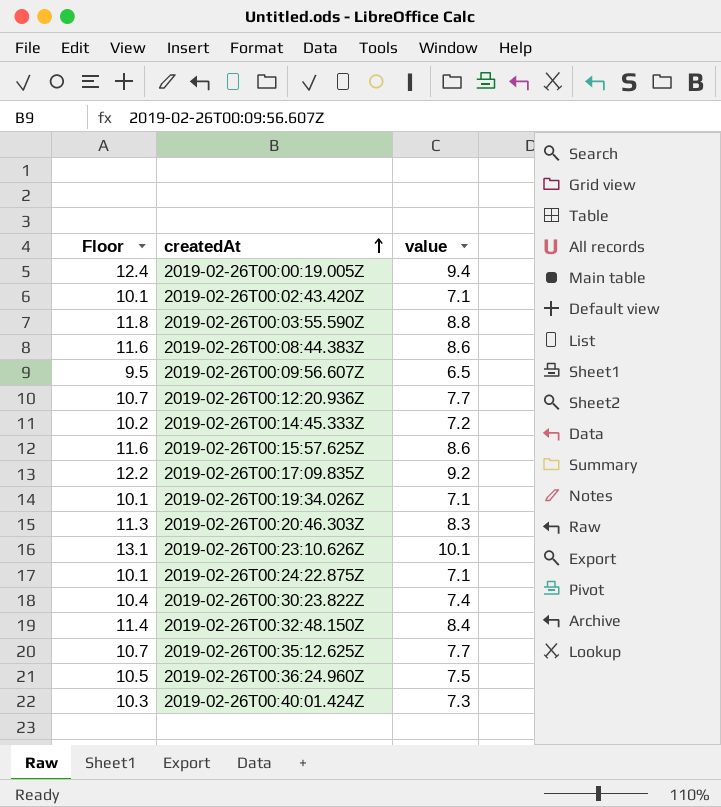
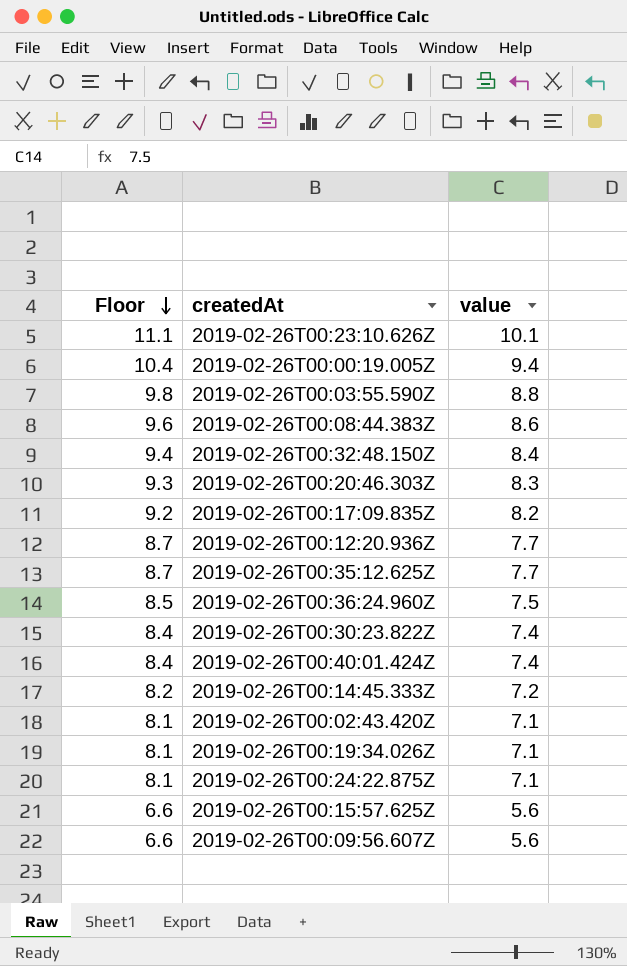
row order: createdAt ascending -> Floor descending
column Floor | formula: [value] + 3 -> [value] + 1
2019-02-26T00:17:09.835Z | value: 9.2 -> 8.2
2019-02-26T00:40:01.424Z | value: 7.3 -> 7.4
2019-02-26T00:15:57.625Z | value: 8.6 -> 5.6
2019-02-26T00:09:56.607Z | value: 6.5 -> 5.6

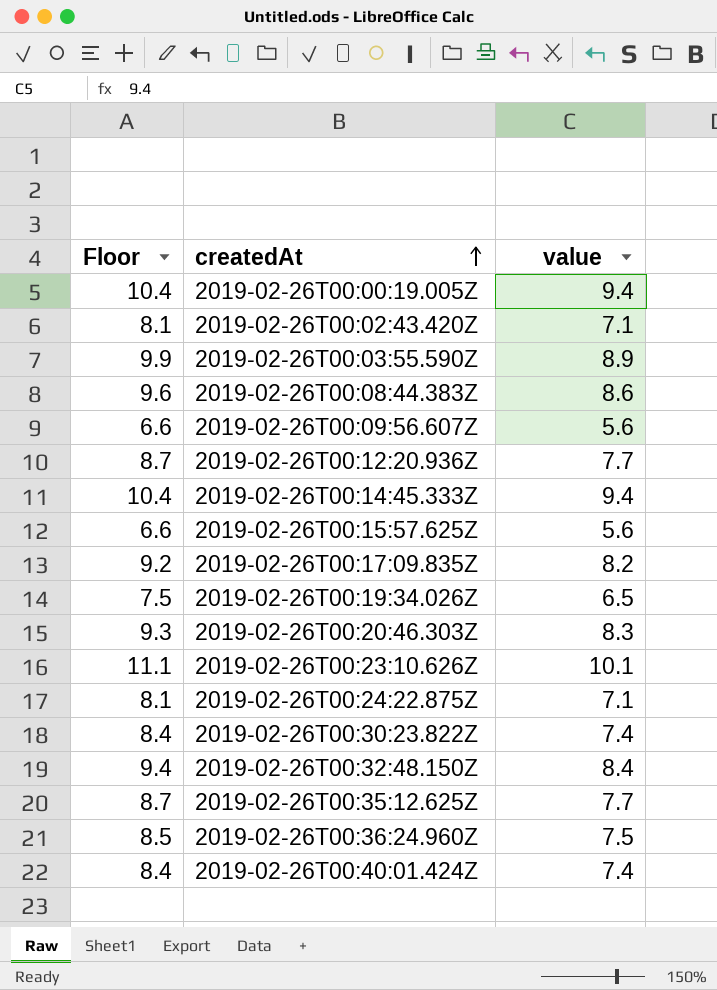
row order: Floor descending -> createdAt ascending
2019-02-26T00:03:55.590Z | Floor: 9.8 -> 9.9
2019-02-26T00:03:55.590Z | value: 8.8 -> 8.9
2019-02-26T00:14:45.333Z | Floor: 8.2 -> 10.4
2019-02-26T00:14:45.333Z | value: 7.2 -> 9.4
2019-02-26T00:19:34.026Z | Floor: 8.1 -> 7.5
2019-02-26T00:19:34.026Z | value: 7.1 -> 6.5

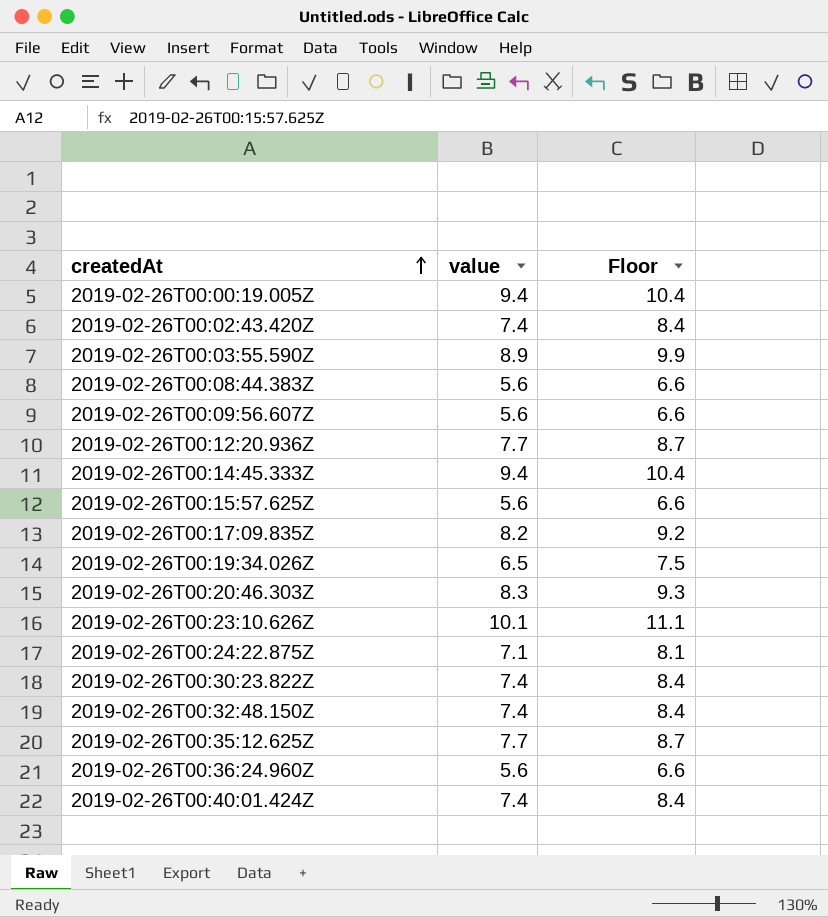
column Floor | position: 1 -> 3
2019-02-26T00:02:43.420Z | value: 7.1 -> 7.4
2019-02-26T00:02:43.420Z | Floor: 8.1 -> 8.4
2019-02-26T00:08:44.383Z | value: 8.6 -> 5.6
2019-02-26T00:08:44.383Z | Floor: 9.6 -> 6.6
2019-02-26T00:32:48.150Z | value: 8.4 -> 7.4
2019-02-26T00:32:48.150Z | Floor: 9.4 -> 8.4
2019-02-26T00:36:24.960Z | value: 7.5 -> 5.6
2019-02-26T00:36:24.960Z | Floor: 8.5 -> 6.6

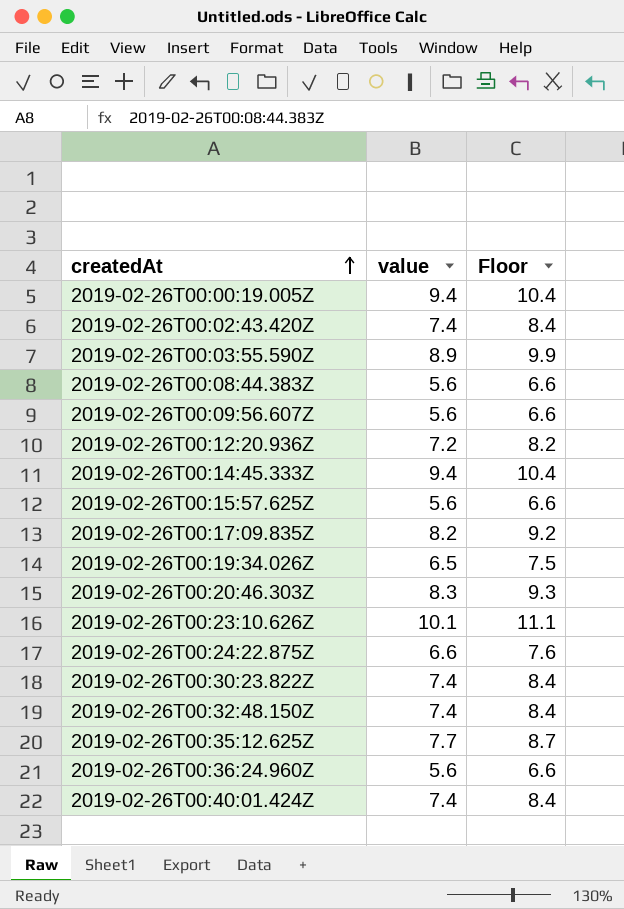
2019-02-26T00:12:20.936Z | value: 7.7 -> 7.2
2019-02-26T00:12:20.936Z | Floor: 8.7 -> 8.2
2019-02-26T00:24:22.875Z | value: 7.1 -> 6.6
2019-02-26T00:24:22.875Z | Floor: 8.1 -> 7.6

